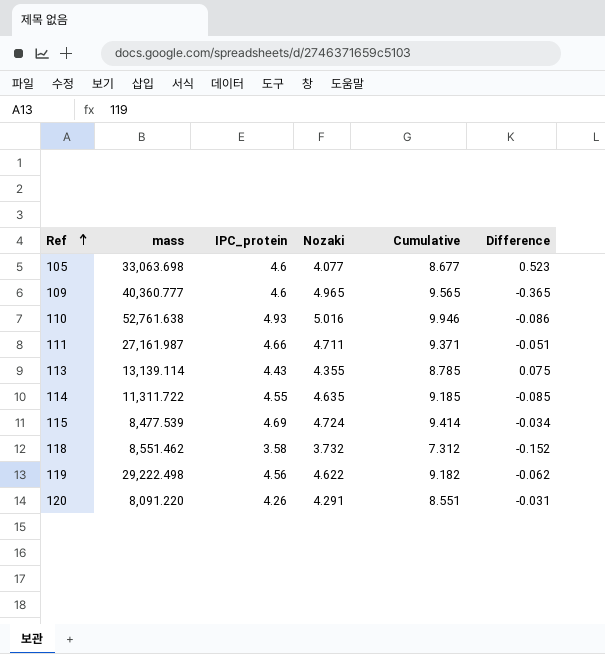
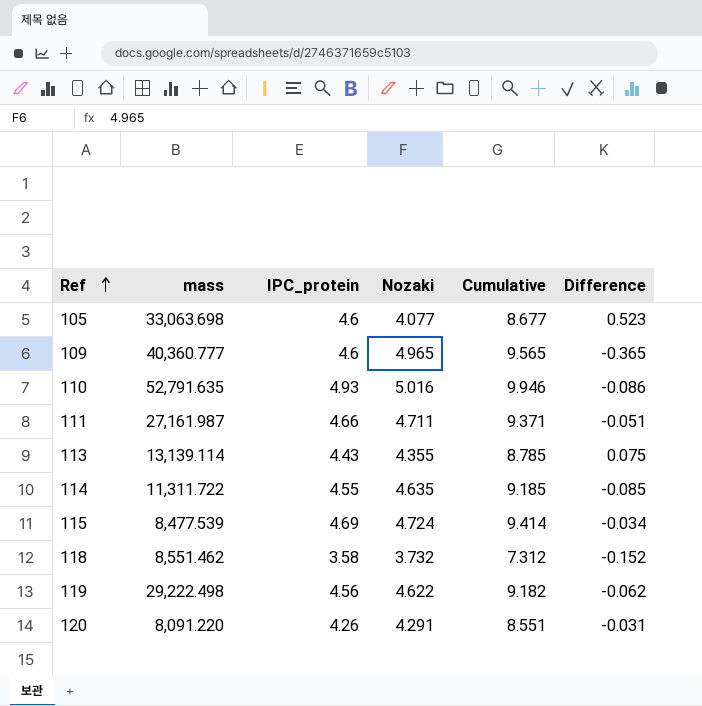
110 | mass: 52,761.638 -> 52,791.635

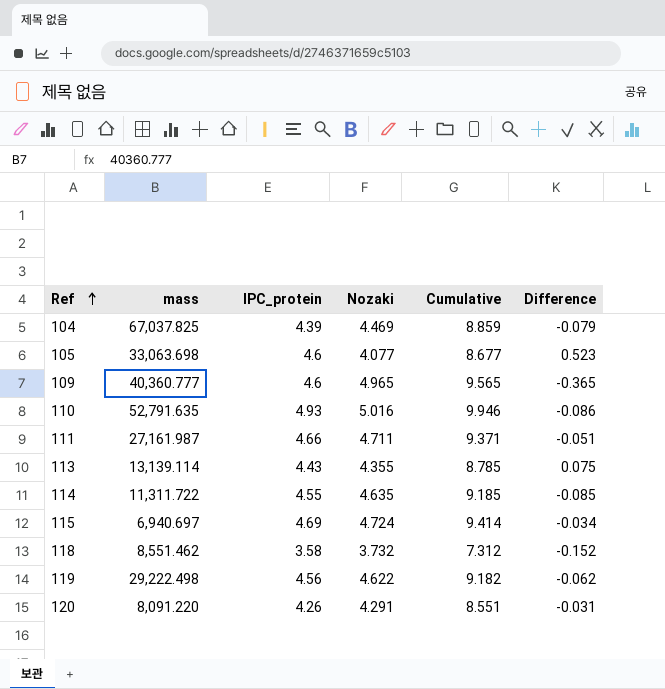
row 104: none -> 67,037.825 | 4.39 | 4.469 | 8.859 | -0.079
115 | mass: 8,477.539 -> 6,940.697

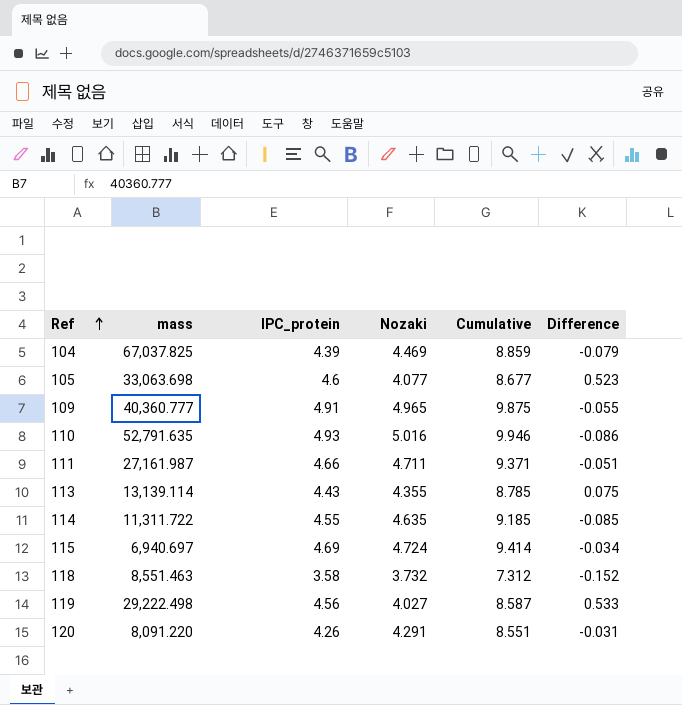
109 | IPC_protein: 4.6 -> 4.91
109 | Cumulative: 9.565 -> 9.875
109 | Difference: -0.365 -> -0.055
118 | mass: 8,551.462 -> 8,551.463
119 | Nozaki: 4.622 -> 4.027
119 | Cumulative: 9.182 -> 8.587
119 | Difference: -0.062 -> 0.533

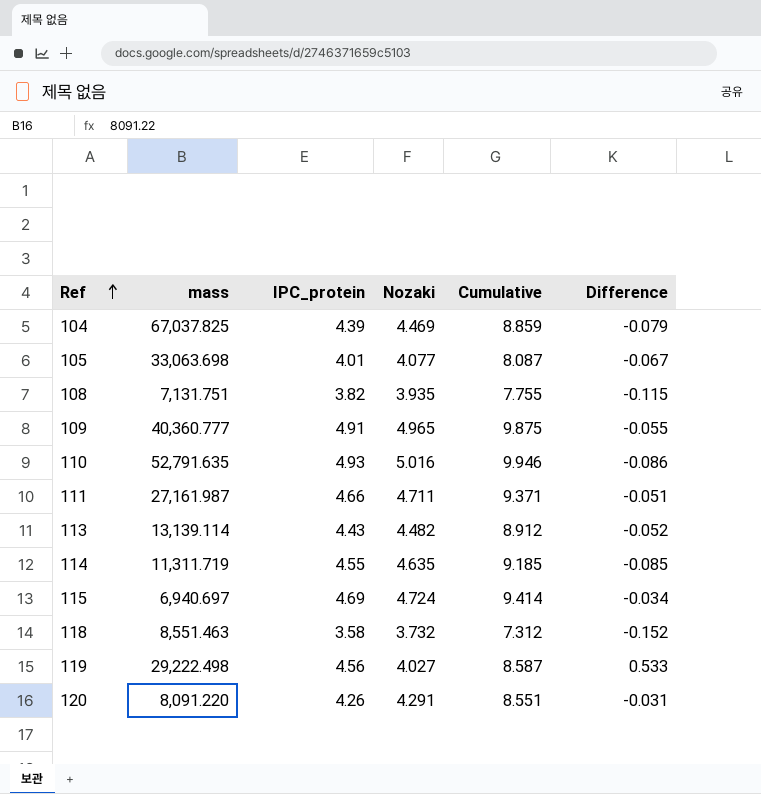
105 | IPC_protein: 4.6 -> 4.01
105 | Cumulative: 8.677 -> 8.087
105 | Difference: 0.523 -> -0.067
row 108: none -> 7,131.751 | 3.82 | 3.935 | 7.755 | -0.115
113 | Nozaki: 4.355 -> 4.482
113 | Cumulative: 8.785 -> 8.912
113 | Difference: 0.075 -> -0.052
114 | mass: 11,311.722 -> 11,311.719

